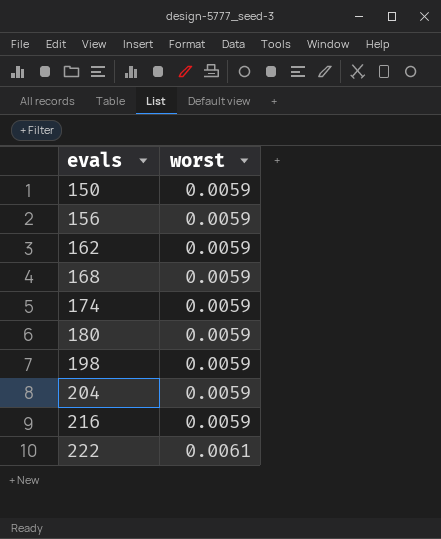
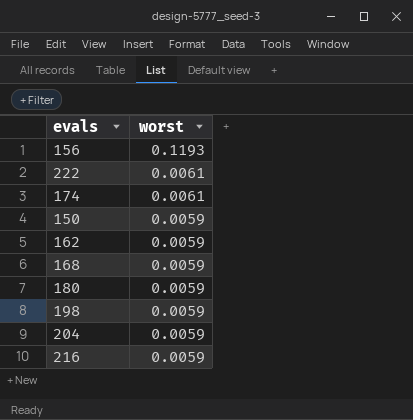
row order: evals ascending -> worst descending
156 | worst: 0.0059 -> 0.1193
174 | worst: 0.0059 -> 0.0061

